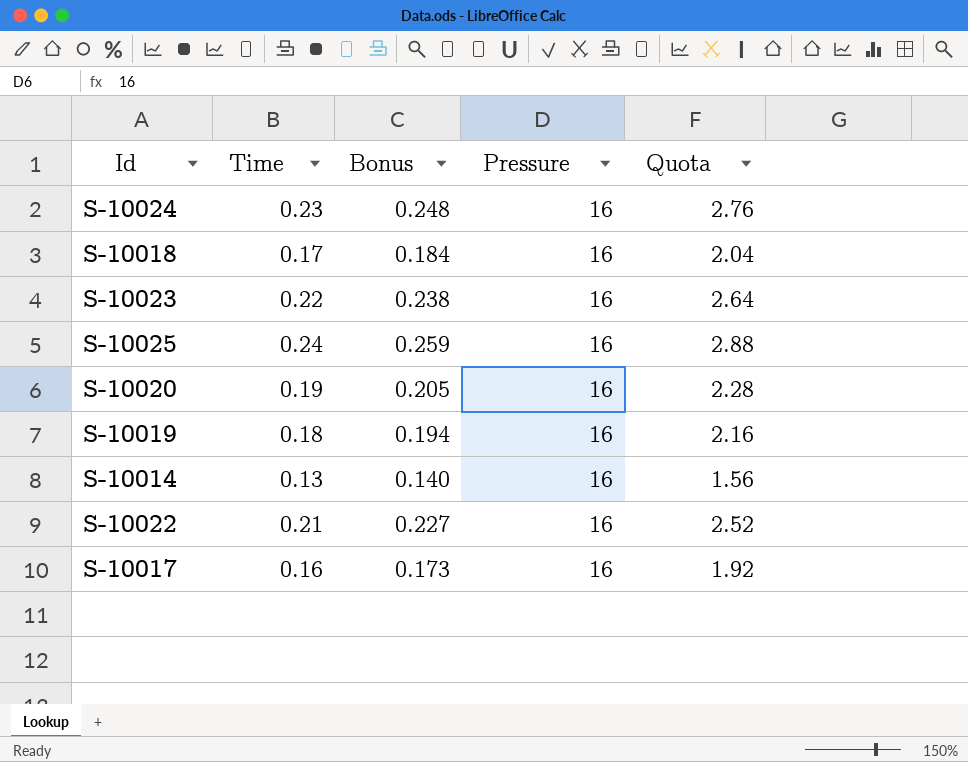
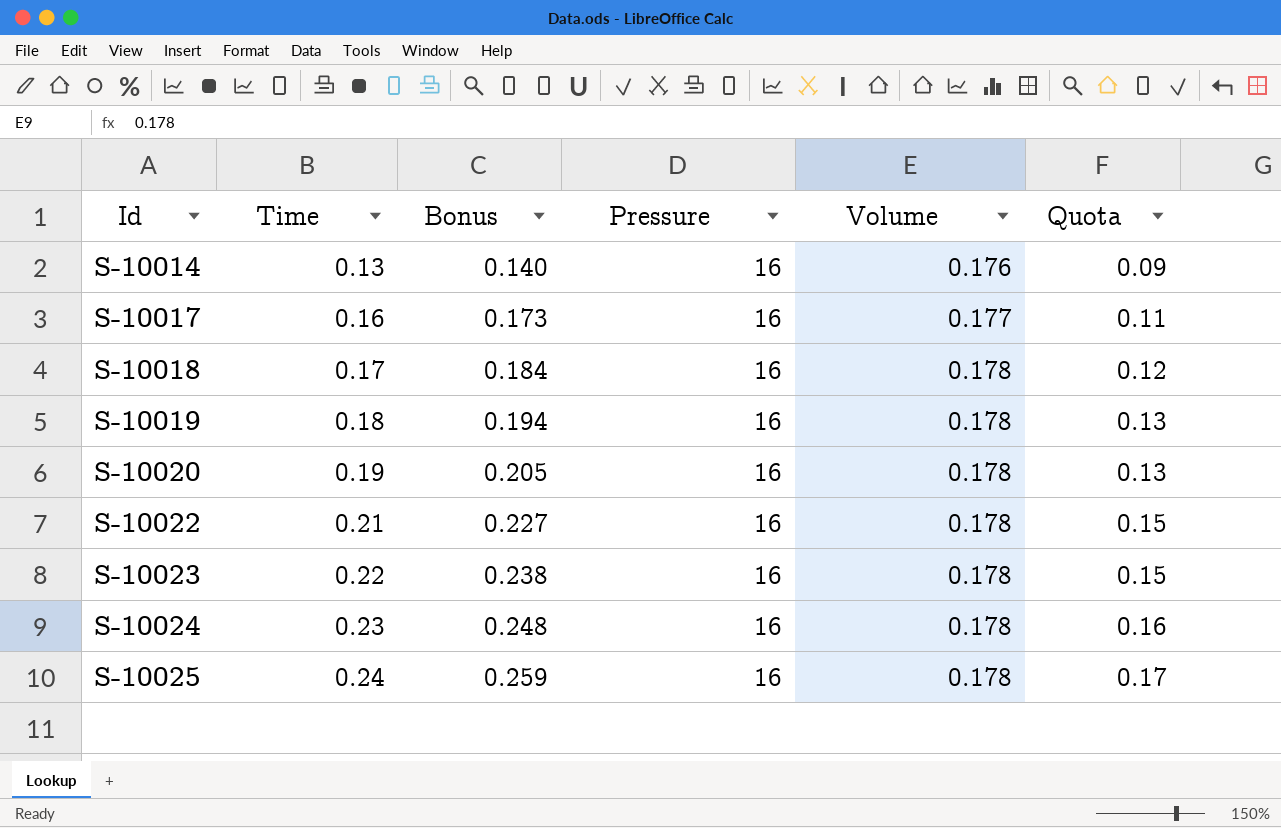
row order: none -> Id ascending
column Volume | position: none -> 5
column Quota | formula: [Time] * 12 -> [Time] * 0.7

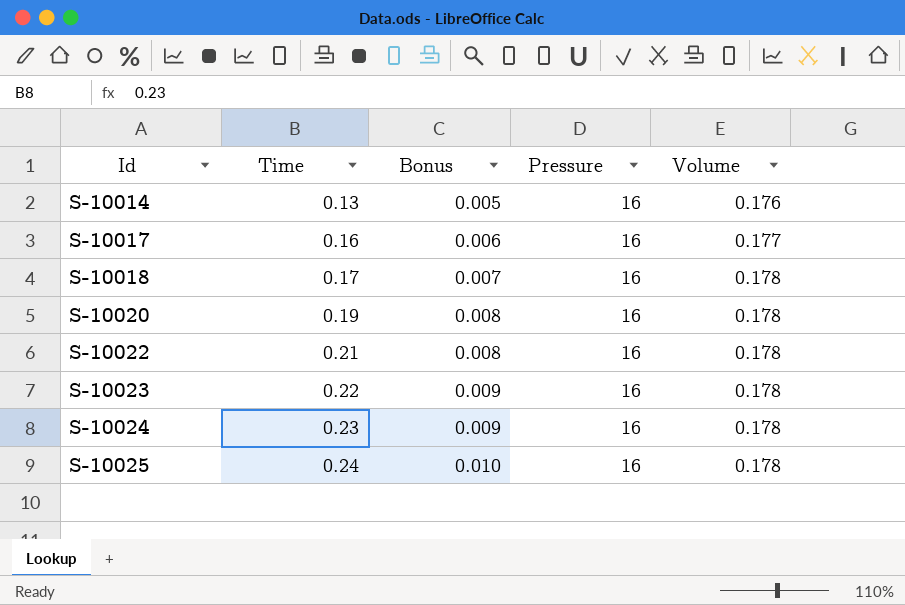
column Quota | formula: [Time] * 0.7 -> none
column Bonus | formula: [Time] * 1.08 -> [Time] * 0.04
row S-10019: 0.18 | 0.194 | 16 | 0.178 | 0.13 -> none

